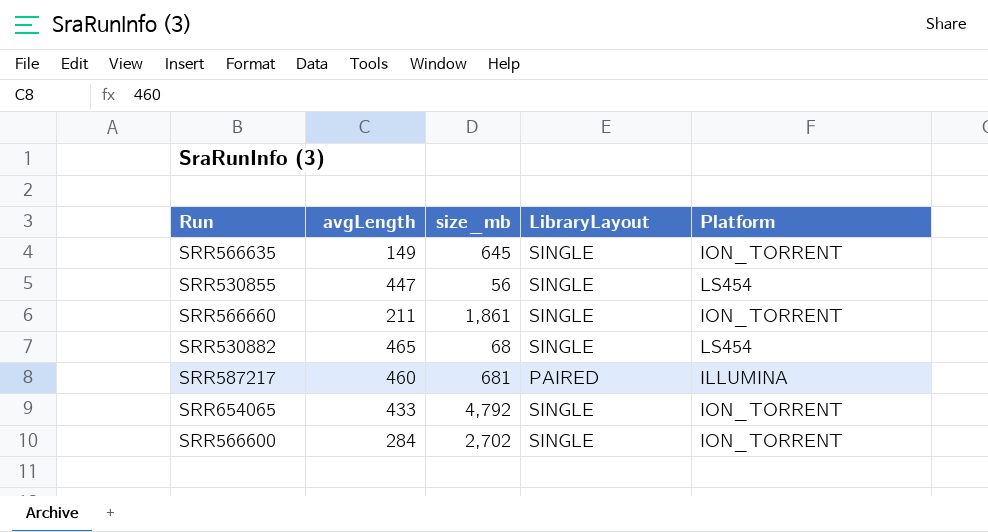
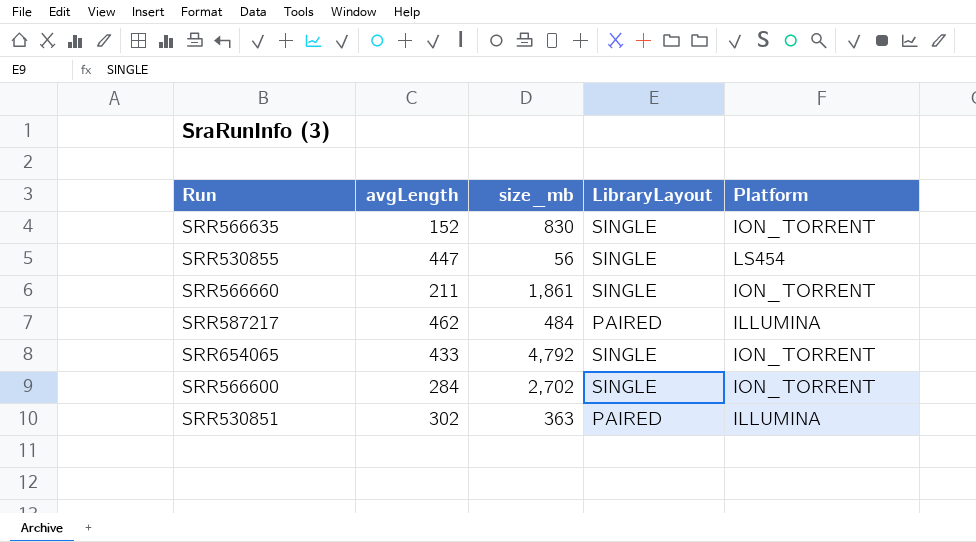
row SRR530882: 465 | 68 | SINGLE | LS454 -> none
SRR566635 | avgLength: 149 -> 152
SRR566635 | size_mb: 645 -> 830
SRR587217 | avgLength: 460 -> 462
SRR587217 | size_mb: 681 -> 484
row SRR530851: none -> 302 | 363 | PAIRED | ILLUMINA

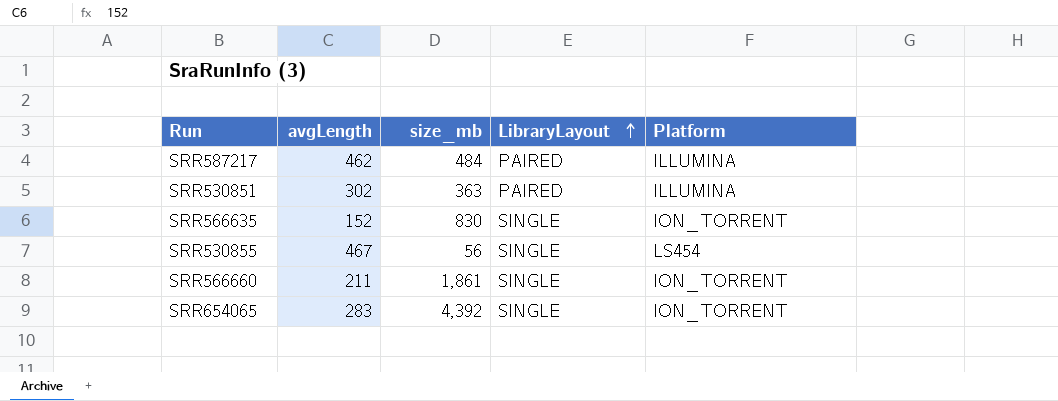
row order: none -> LibraryLayout ascending
row SRR566600: 284 | 2,702 | SINGLE | ION_TORRENT -> none
SRR530855 | avgLength: 447 -> 467
SRR654065 | avgLength: 433 -> 283
SRR654065 | size_mb: 4,792 -> 4,392

